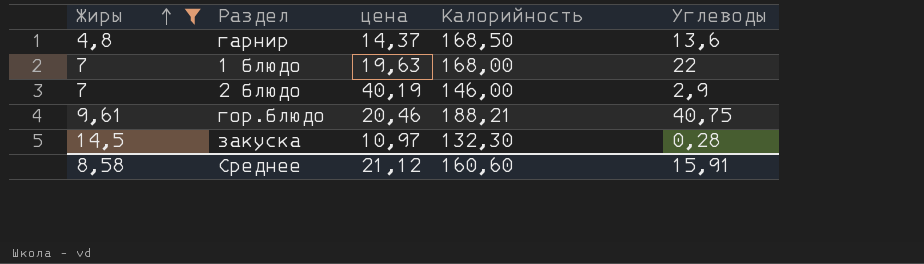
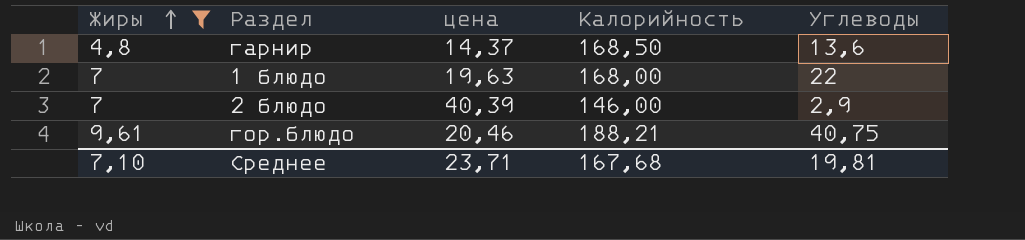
row закуска: 14,5 | 10,97 | 132,30 | 0,28 -> none
2 блюдо | цена: 40,19 -> 40,39
Среднее | Жиры: 8,58 -> 7,10
Среднее | цена: 21,12 -> 23,71
Среднее | Калорийность: 160,60 -> 167,68
Среднее | Углеводы: 15,91 -> 19,81

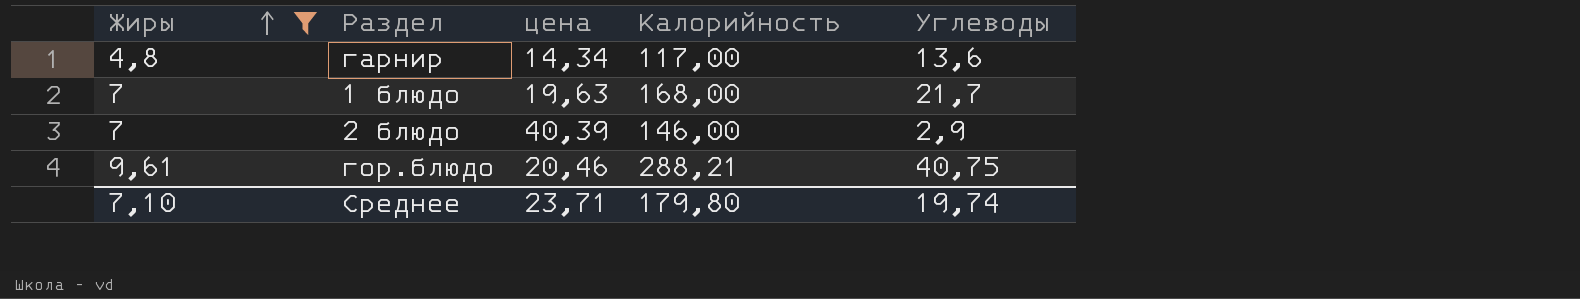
гарнир | цена: 14,37 -> 14,34
гарнир | Калорийность: 168,50 -> 117,00
1 блюдо | Углеводы: 22 -> 21,7
гор.блюдо | Калорийность: 188,21 -> 288,21
Среднее | Калорийность: 167,68 -> 179,80
Среднее | Углеводы: 19,81 -> 19,74

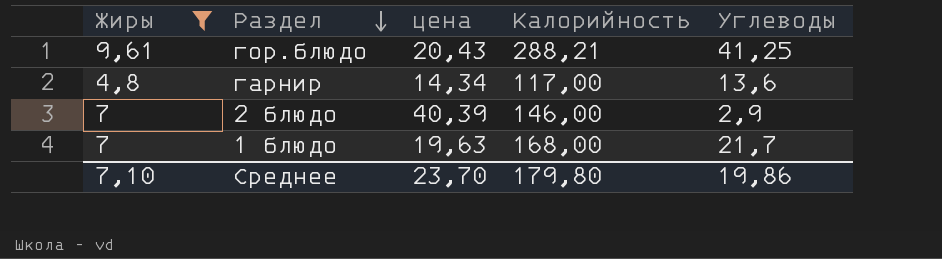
row order: Жиры ascending -> Раздел descending
гор.блюдо | цена: 20,46 -> 20,43
гор.блюдо | Углеводы: 40,75 -> 41,25
Среднее | цена: 23,71 -> 23,70
Среднее | Углеводы: 19,74 -> 19,86

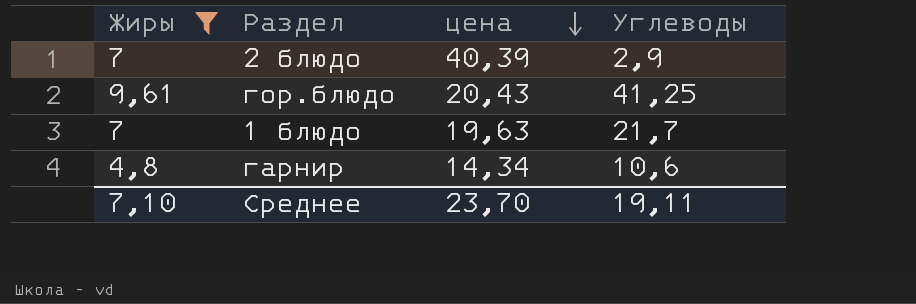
row order: Раздел descending -> цена descending
column Калорийность | position: 4 -> none
гарнир | Углеводы: 13,6 -> 10,6
Среднее | Углеводы: 19,86 -> 19,11

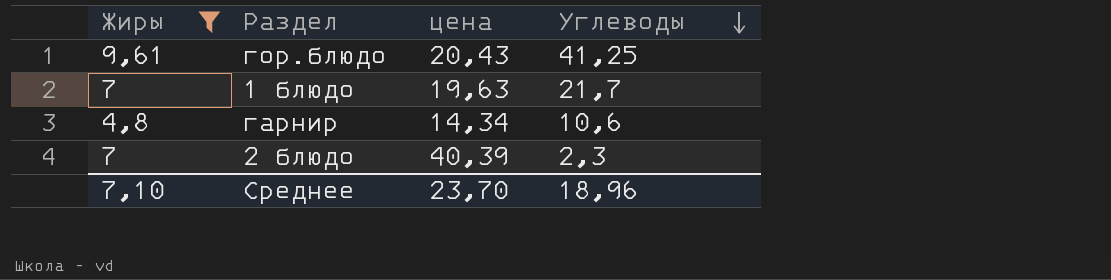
row order: цена descending -> Углеводы descending
2 блюдо | Углеводы: 2,9 -> 2,3
Среднее | Углеводы: 19,11 -> 18,96

